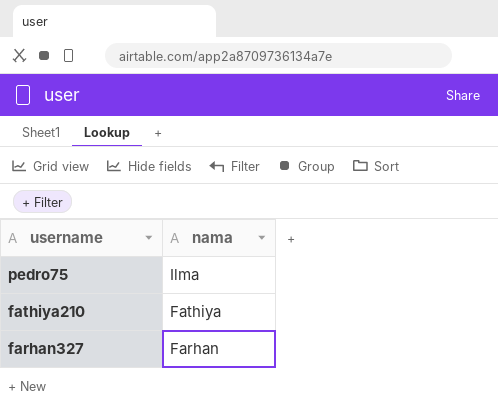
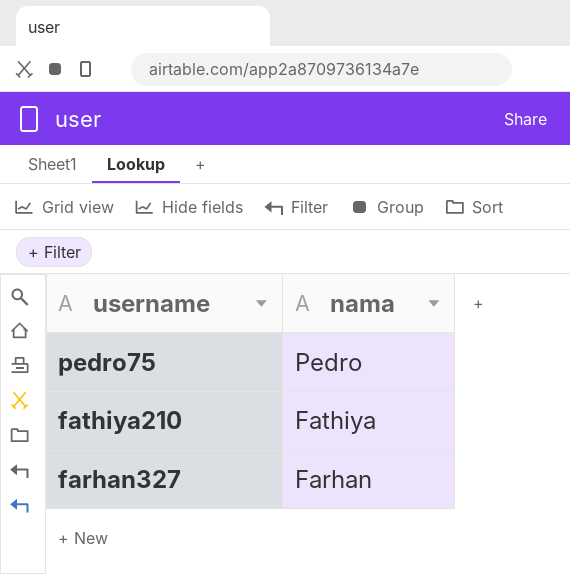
pedro75 | nama: Ilma -> Pedro

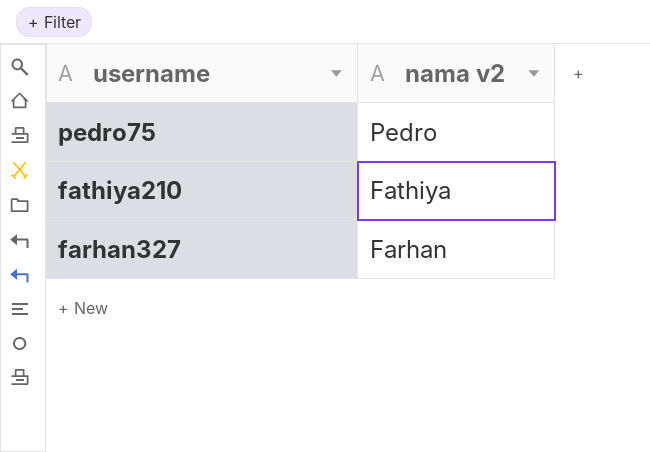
column name: nama -> nama v2

